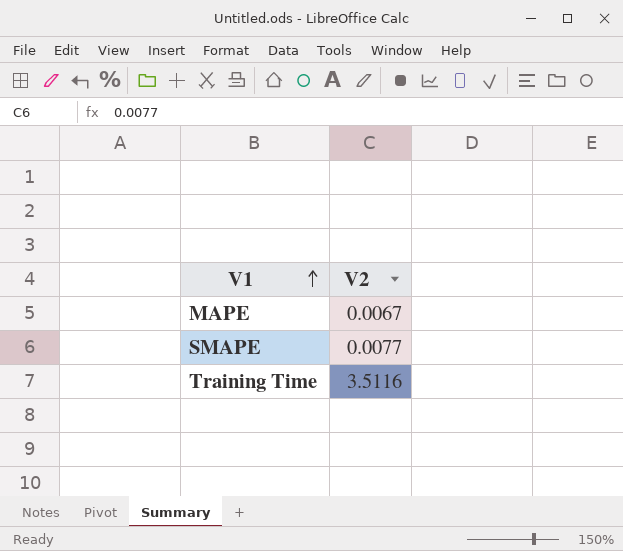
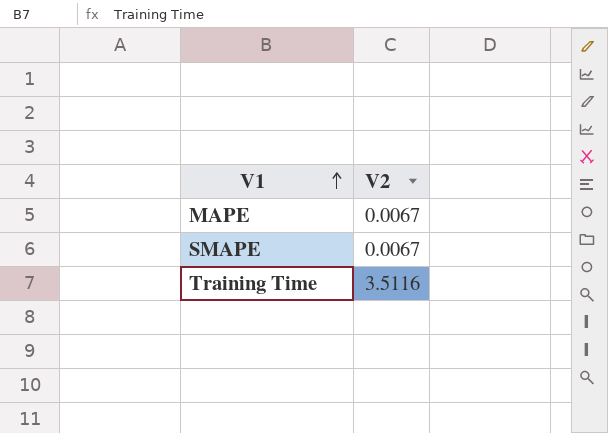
SMAPE | V2: 0.0077 -> 0.0067

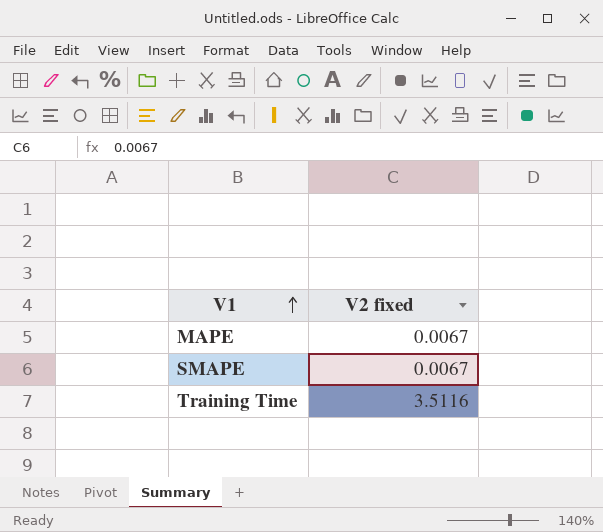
column name: V2 -> V2 fixed

